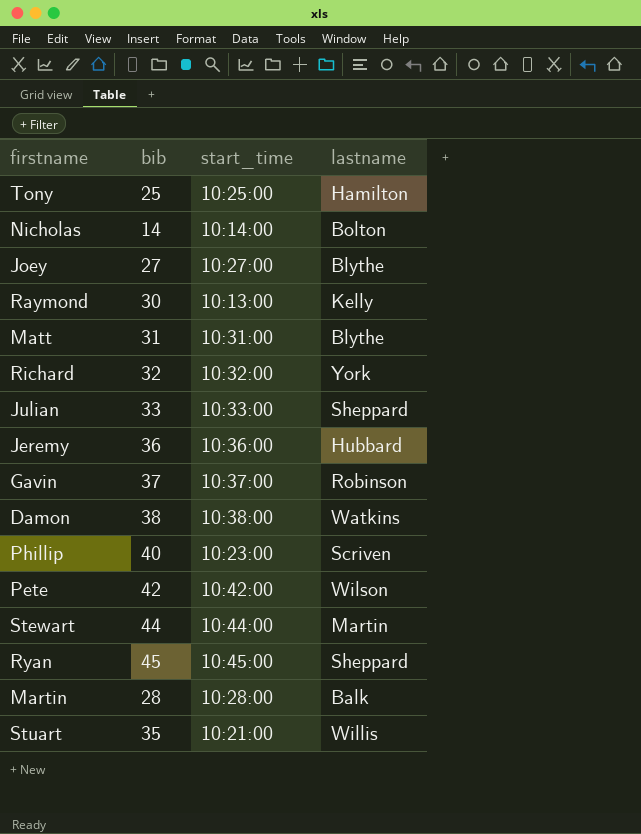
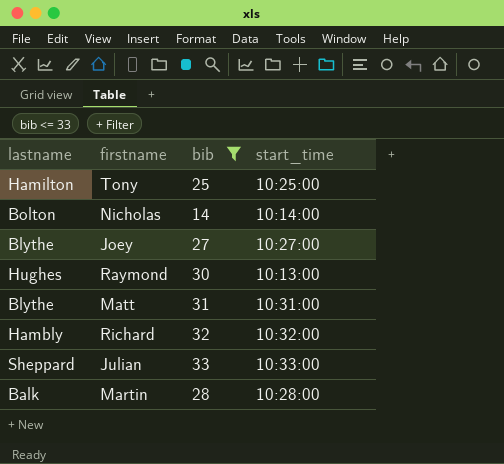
filter: none -> bib <= 33
column lastname | position: 4 -> 1
Raymond | lastname: Kelly -> Hughes
Richard | lastname: York -> Hambly

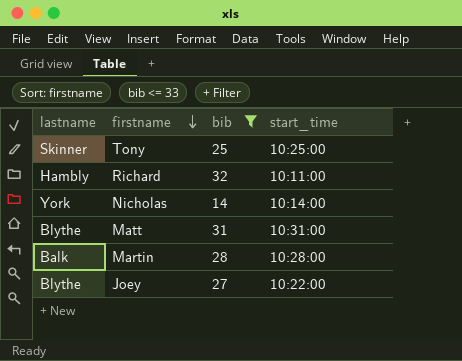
row order: none -> firstname descending
row Raymond: Hughes | 30 | 10:13:00 -> none
row Julian: Sheppard | 33 | 10:33:00 -> none
Tony | lastname: Hamilton -> Skinner
Richard | start_time: 10:32:00 -> 10:11:00
Nicholas | lastname: Bolton -> York
Joey | start_time: 10:27:00 -> 10:22:00

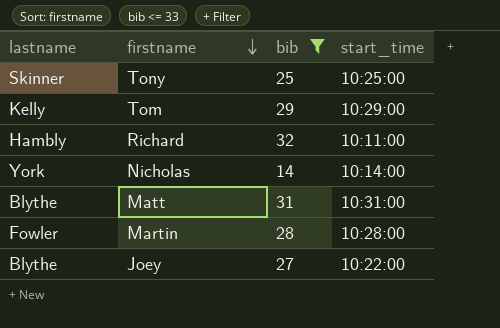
row Tom: none -> Kelly | 29 | 10:29:00
Martin | lastname: Balk -> Fowler

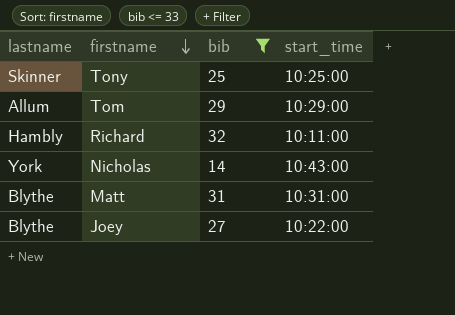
row Martin: Fowler | 28 | 10:28:00 -> none
Tom | lastname: Kelly -> Allum
Nicholas | start_time: 10:14:00 -> 10:43:00

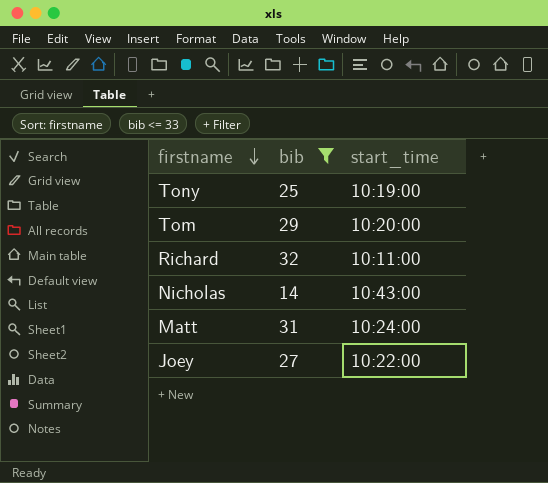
column lastname | position: 1 -> none
Tony | start_time: 10:25:00 -> 10:19:00
Tom | start_time: 10:29:00 -> 10:20:00
Matt | start_time: 10:31:00 -> 10:24:00

